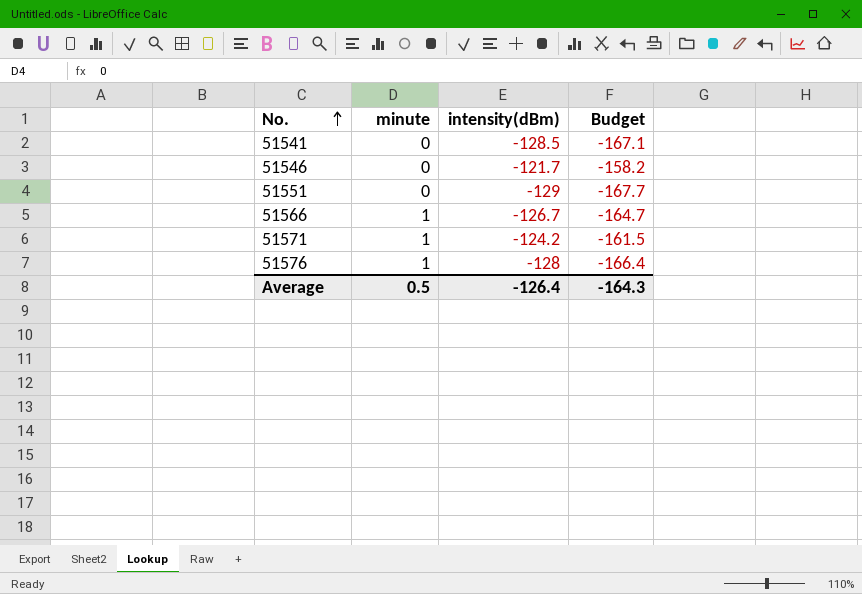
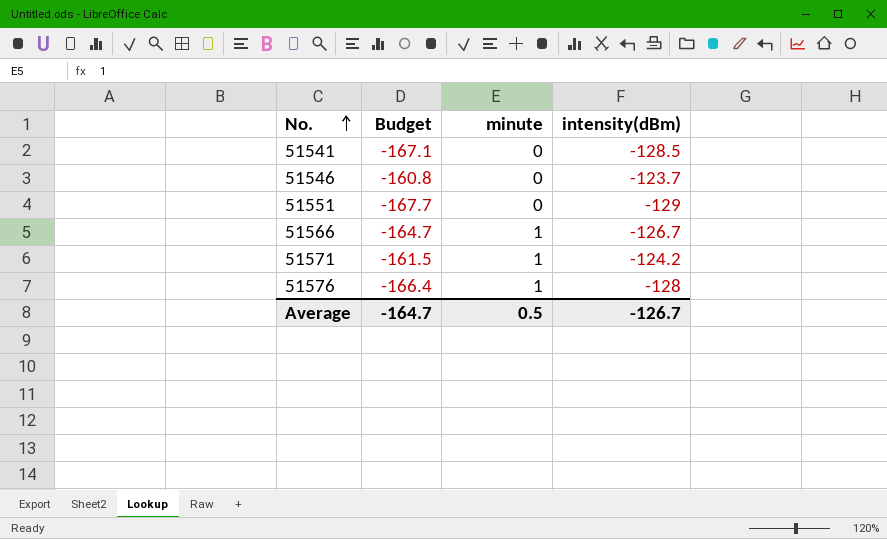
column Budget | position: 4 -> 2
51546 | Budget: -158.2 -> -160.8
51546 | intensity(dBm): -121.7 -> -123.7
Average | Budget: -164.3 -> -164.7
Average | intensity(dBm): -126.4 -> -126.7

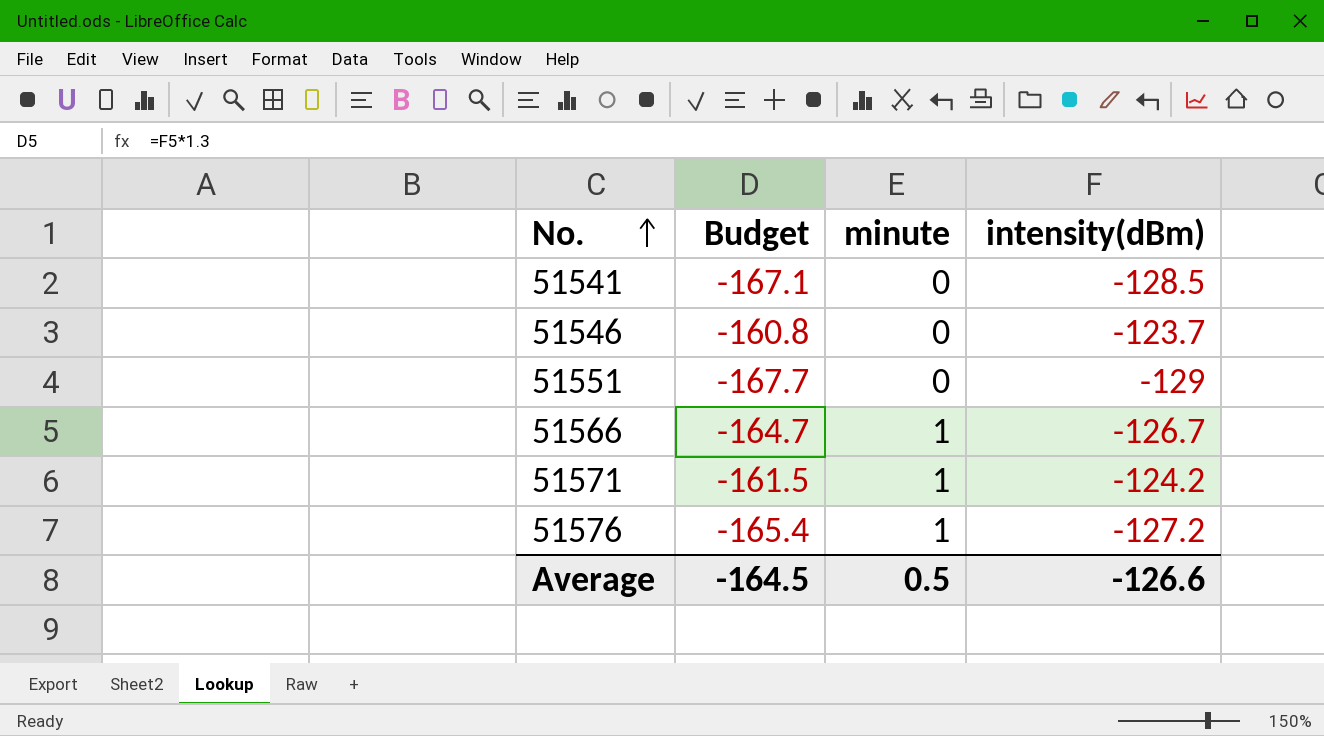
51576 | Budget: -166.4 -> -165.4
51576 | intensity(dBm): -128 -> -127.2
Average | Budget: -164.7 -> -164.5
Average | intensity(dBm): -126.7 -> -126.6

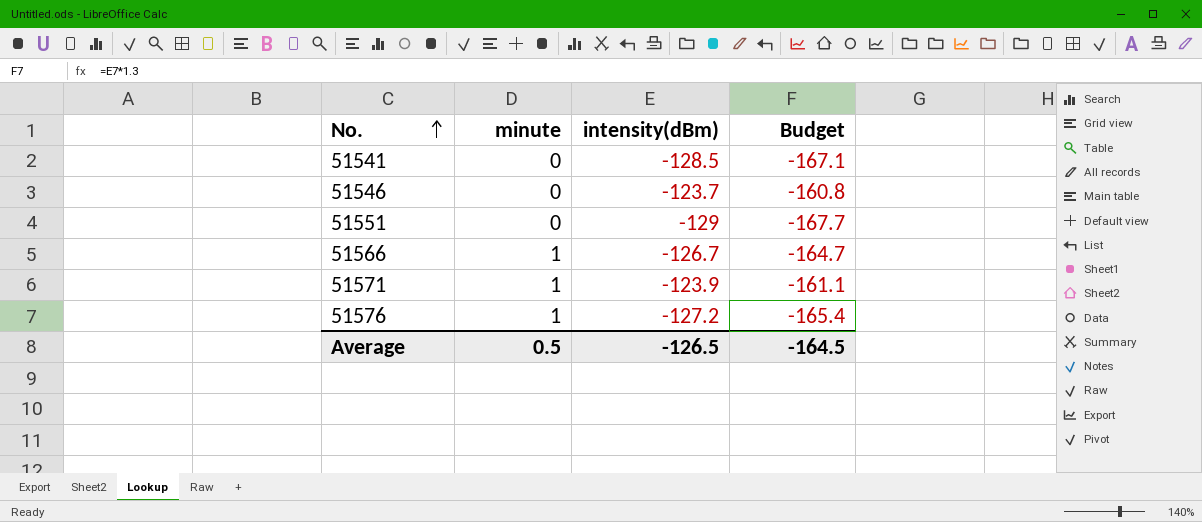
column Budget | position: 2 -> 4
51571 | intensity(dBm): -124.2 -> -123.9
51571 | Budget: -161.5 -> -161.1
Average | intensity(dBm): -126.6 -> -126.5

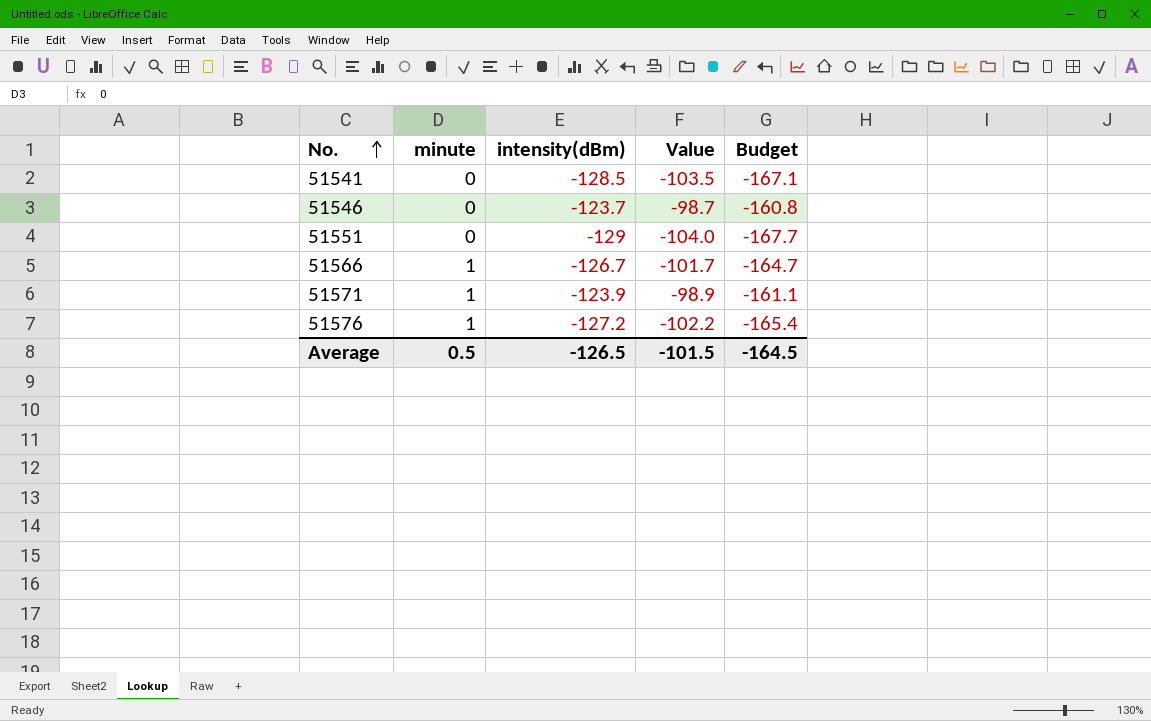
column Value | formula: none -> [intensity(dBm)] + 25

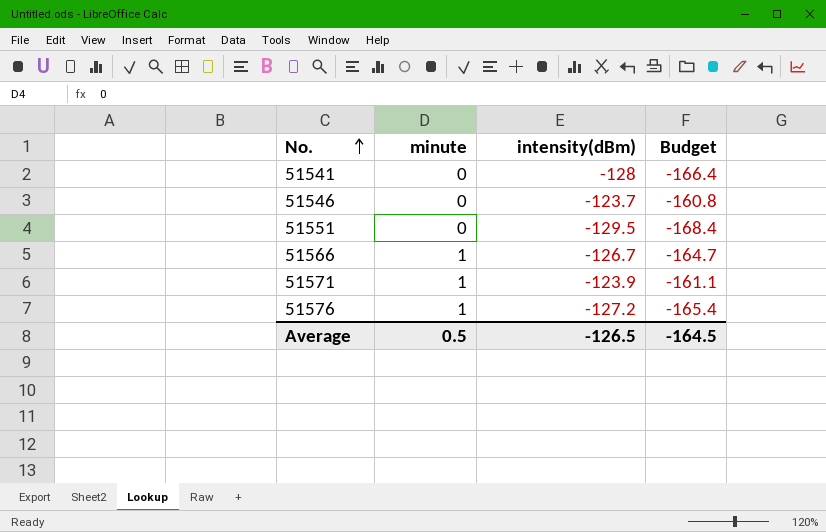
column Value | formula: [intensity(dBm)] + 25 -> none
51541 | intensity(dBm): -128.5 -> -128
51541 | Budget: -167.1 -> -166.4
51551 | intensity(dBm): -129 -> -129.5
51551 | Budget: -167.7 -> -168.4

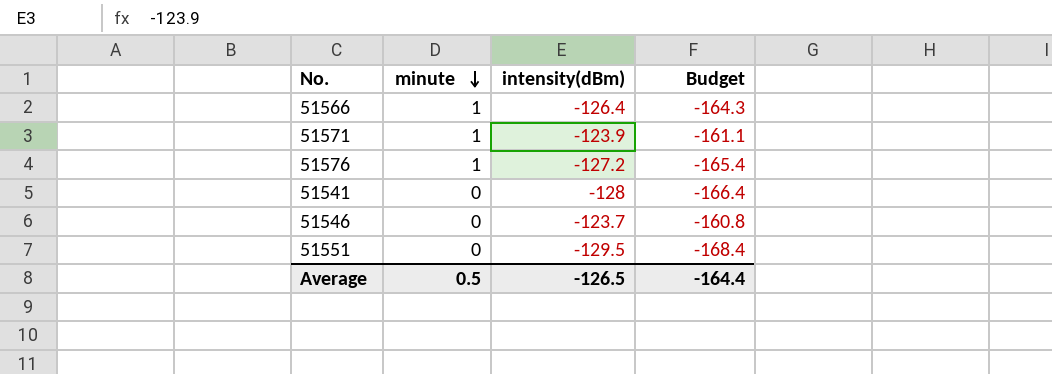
row order: No. ascending -> minute descending
51566 | intensity(dBm): -126.7 -> -126.4
51566 | Budget: -164.7 -> -164.3
Average | Budget: -164.5 -> -164.4

